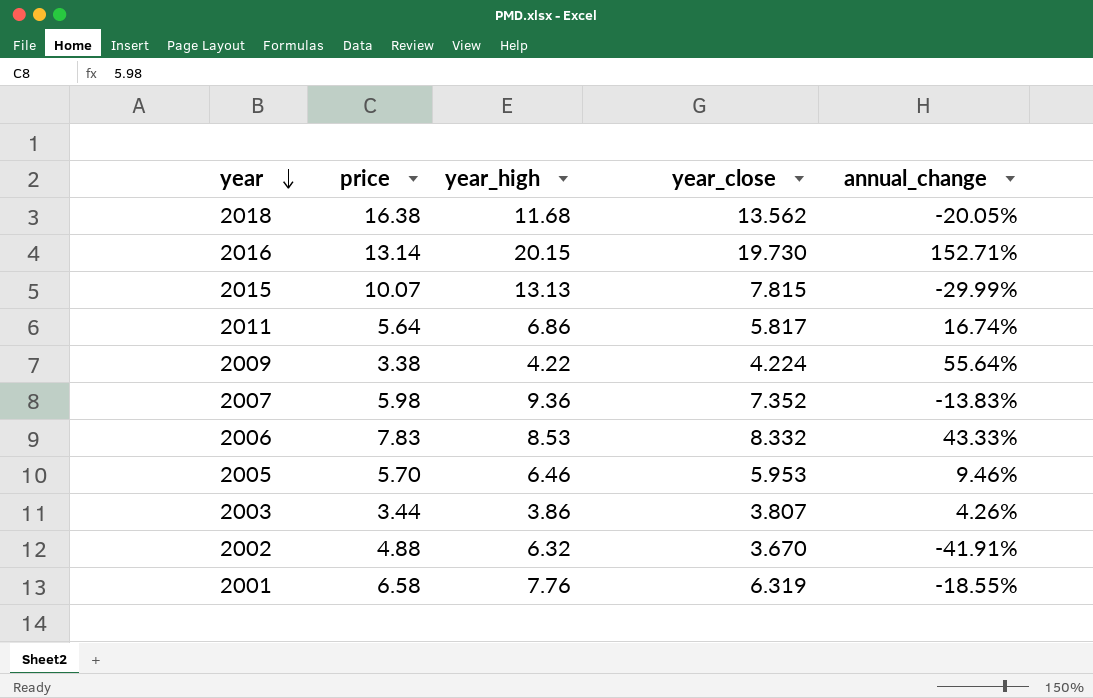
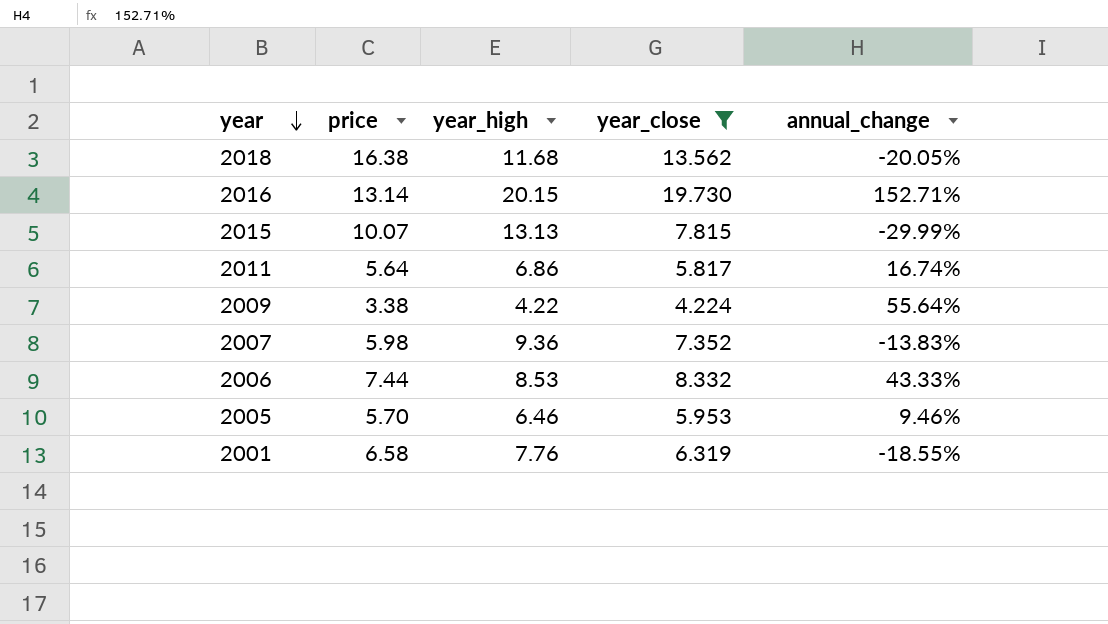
filter: none -> year_close >= 4.224
2006 | price: 7.83 -> 7.44

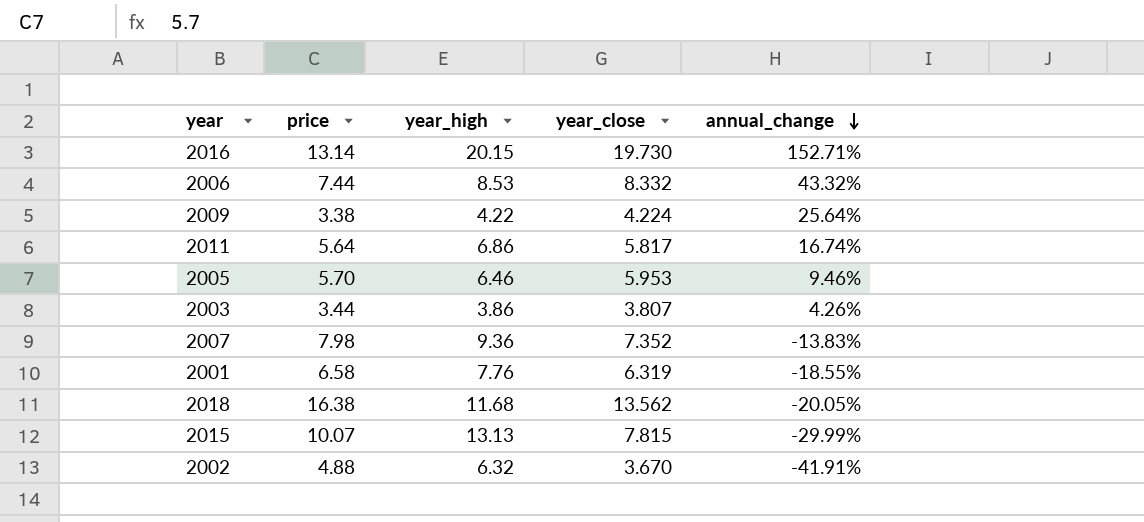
filter: year_close >= 4.224 -> none
row order: year descending -> annual_change descending
2006 | annual_change: 43.33% -> 43.32%
2009 | annual_change: 55.64% -> 25.64%
2007 | price: 5.98 -> 7.98

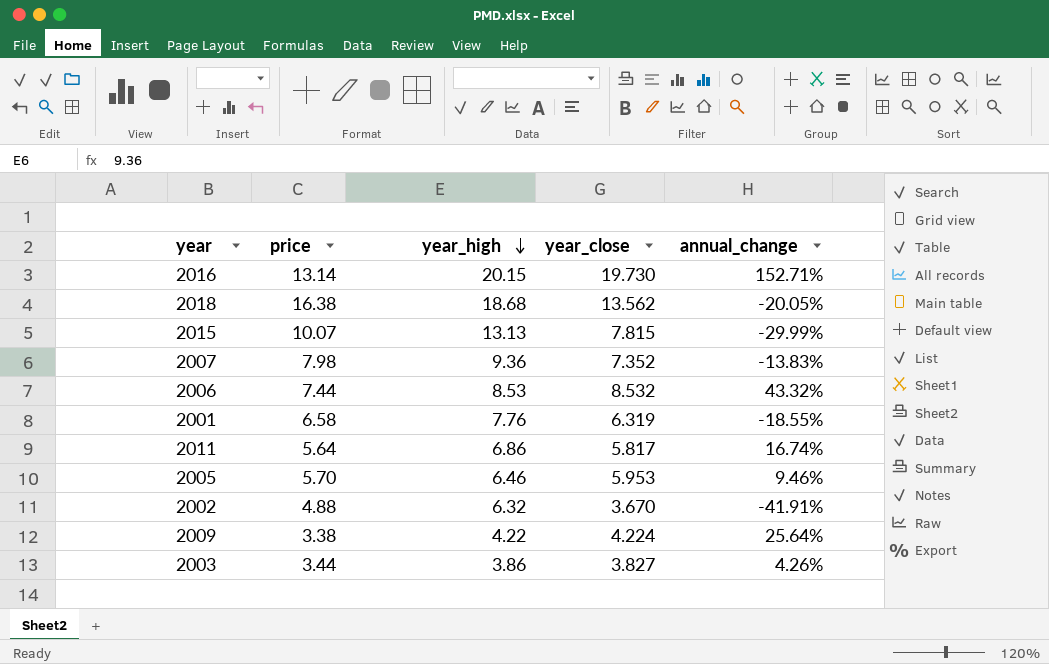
row order: annual_change descending -> year_high descending
2018 | year_high: 11.68 -> 18.68
2006 | year_close: 8.332 -> 8.532
2003 | year_close: 3.807 -> 3.827

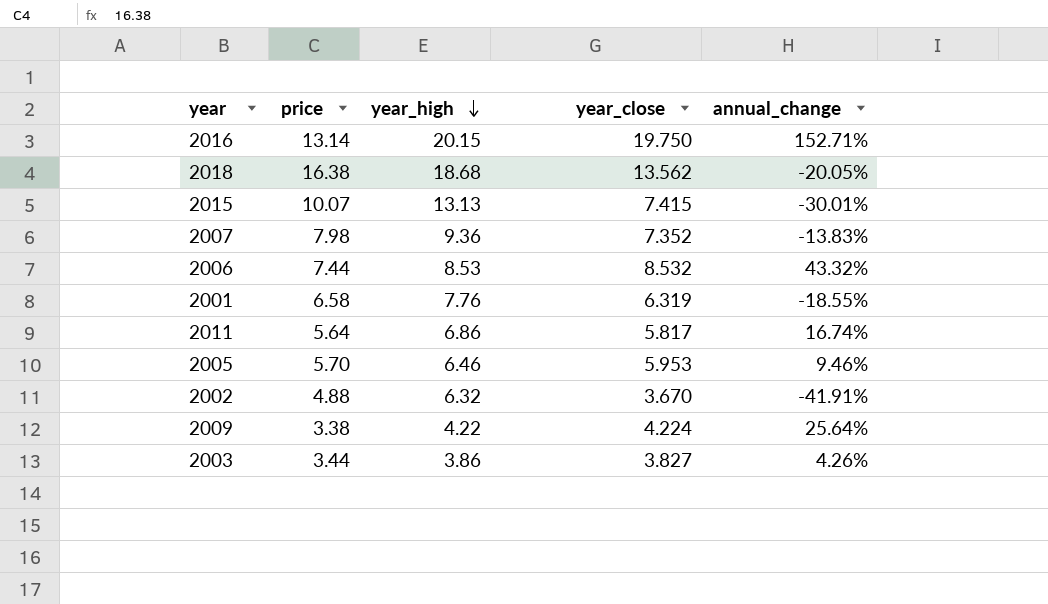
2016 | year_close: 19.730 -> 19.750
2015 | year_close: 7.815 -> 7.415
2015 | annual_change: -29.99% -> -30.01%

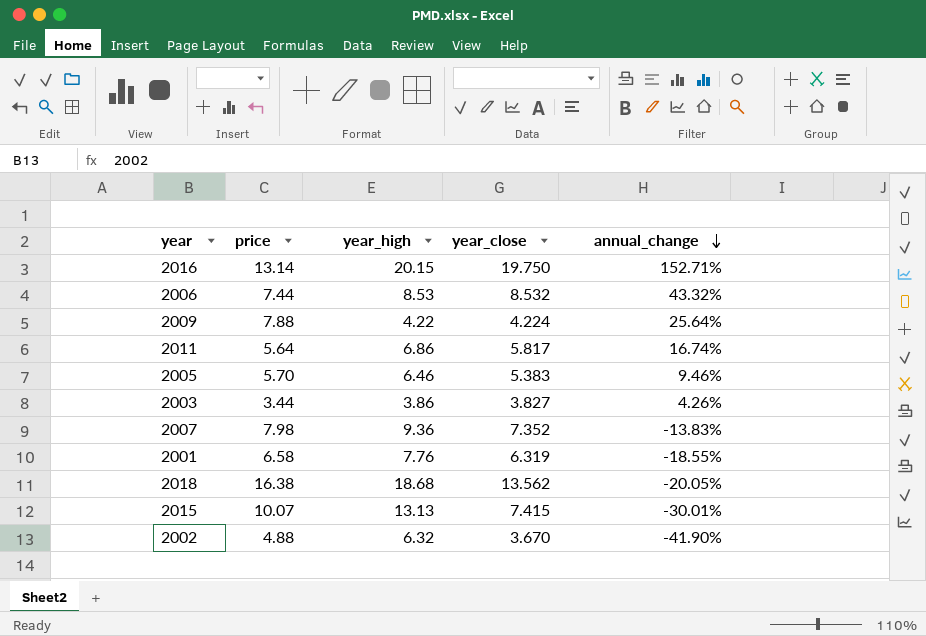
row order: year_high descending -> annual_change descending
2009 | price: 3.38 -> 7.88
2005 | year_close: 5.953 -> 5.383
2002 | annual_change: -41.91% -> -41.90%

